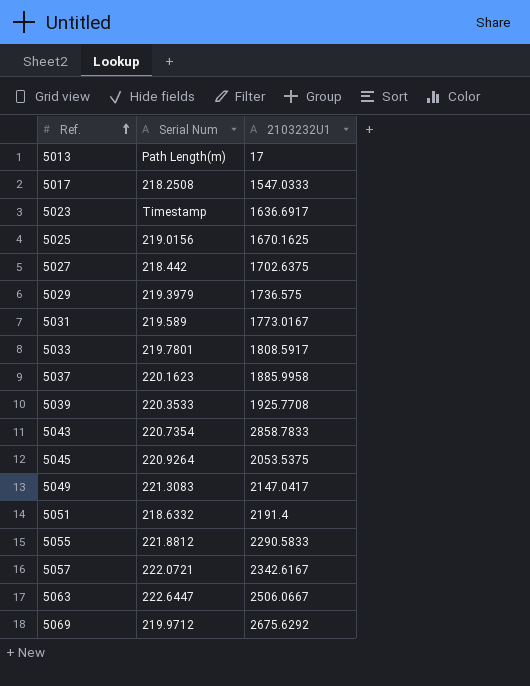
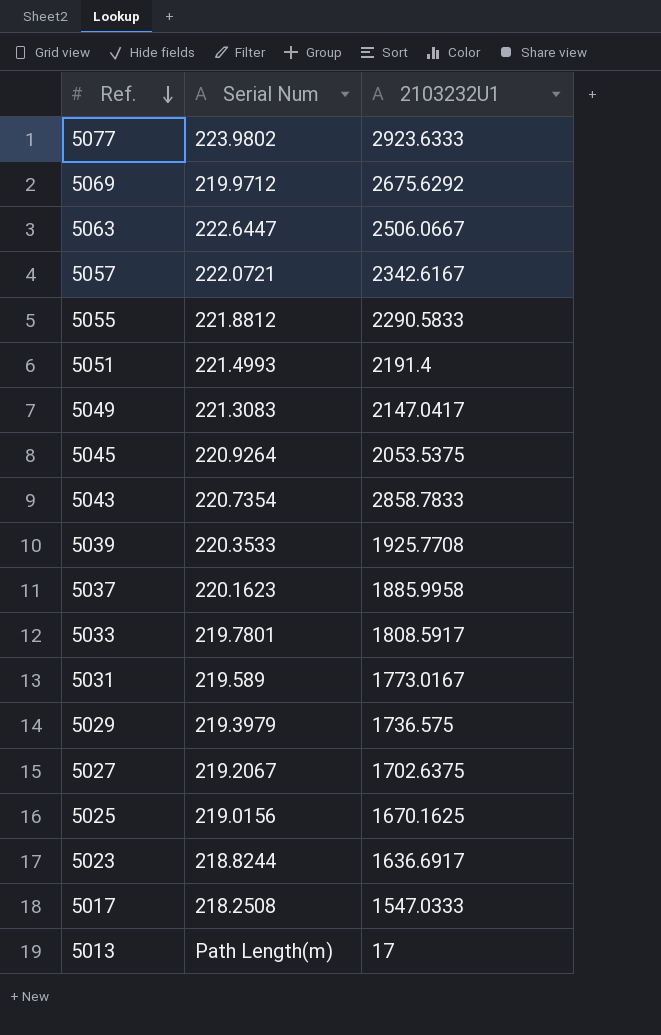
row order: Ref. ascending -> Ref. descending
row 5077: none -> 223.9802 | 2923.6333
5051 | Serial Num: 218.6332 -> 221.4993
5027 | Serial Num: 218.442 -> 219.2067
5023 | Serial Num: Timestamp -> 218.8244

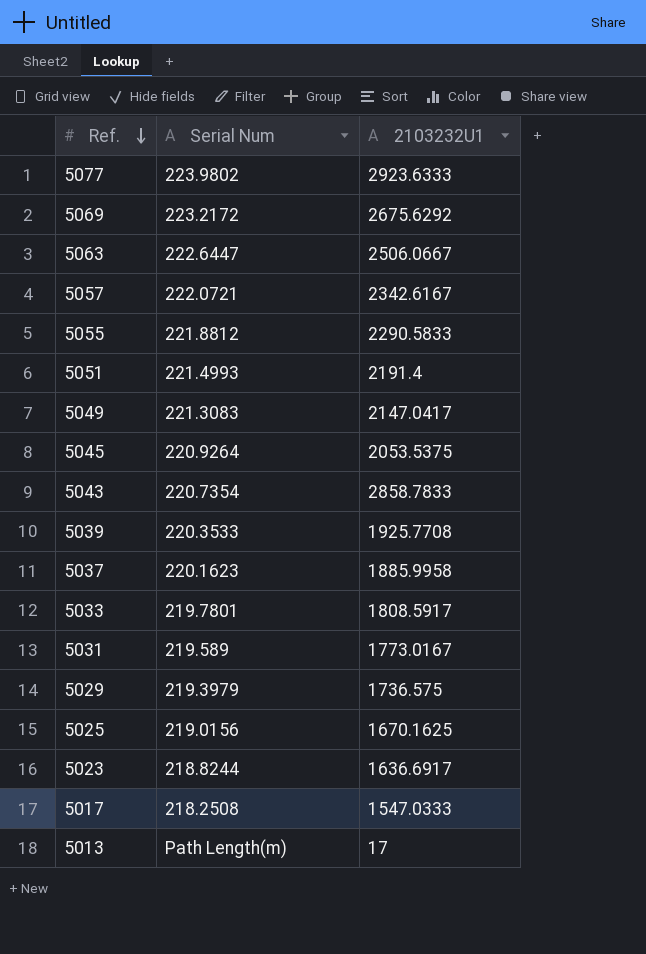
row 5027: 219.2067 | 1702.6375 -> none
5069 | Serial Num: 219.9712 -> 223.2172

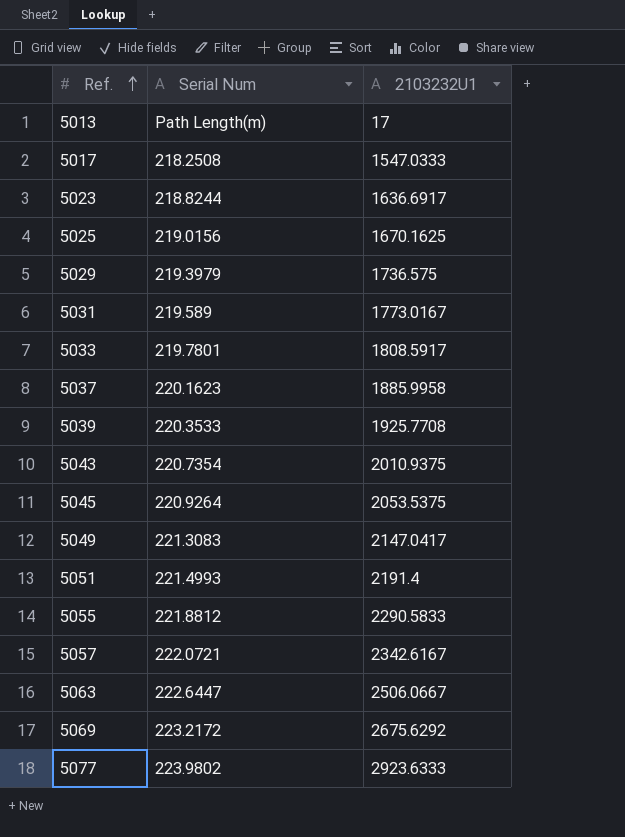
row order: Ref. descending -> Ref. ascending
5043 | 2103232U1: 2858.7833 -> 2010.9375

